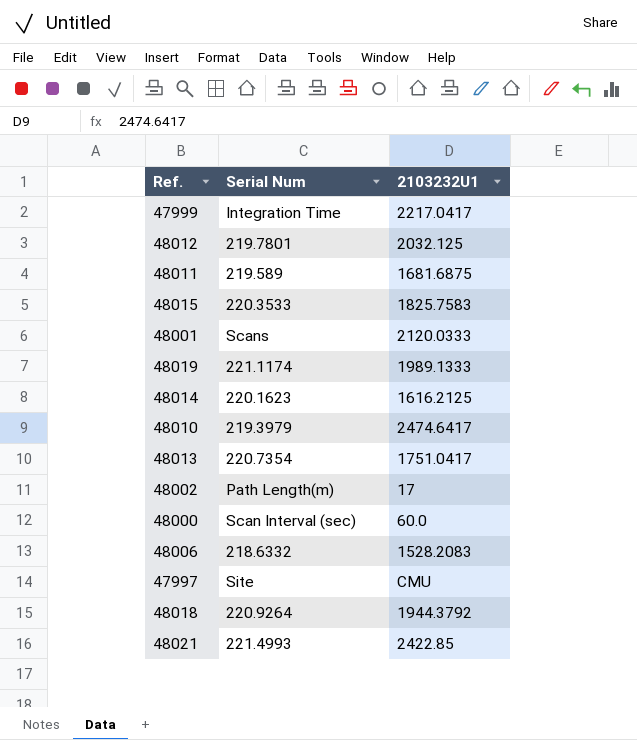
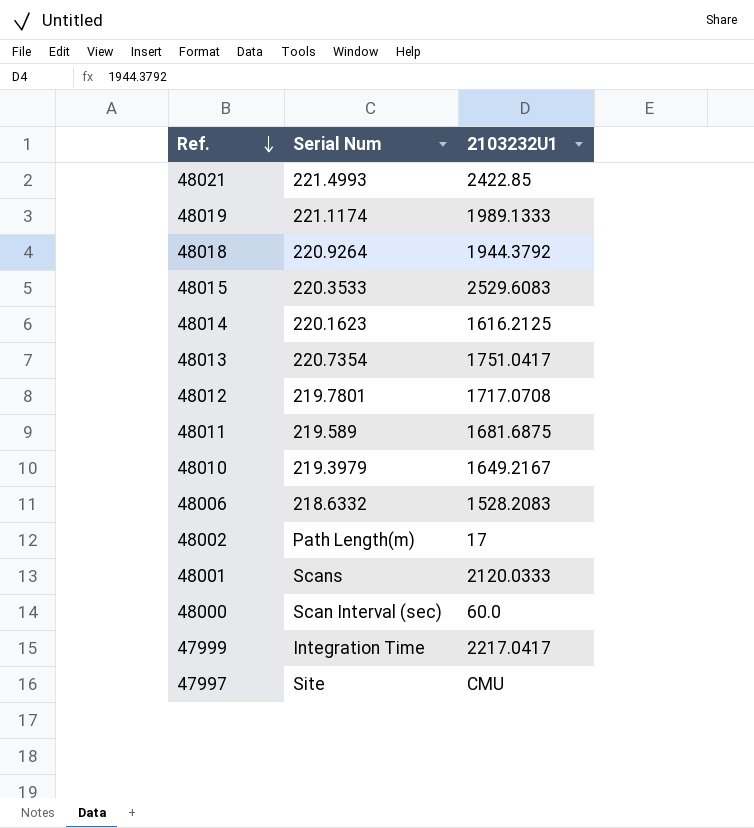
row order: none -> Ref. descending
48015 | 2103232U1: 1825.7583 -> 2529.6083
48012 | 2103232U1: 2032.125 -> 1717.0708
48010 | 2103232U1: 2474.6417 -> 1649.2167

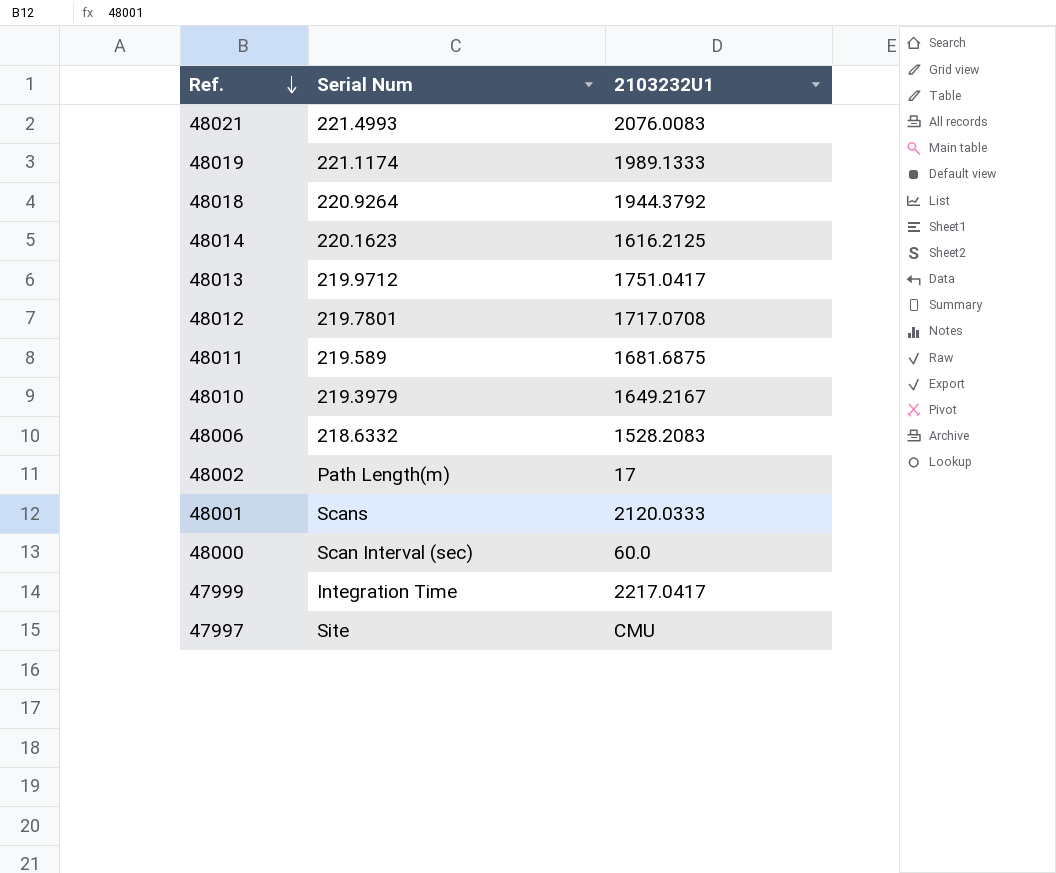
row 48015: 220.3533 | 2529.6083 -> none
48021 | 2103232U1: 2422.85 -> 2076.0083
48013 | Serial Num: 220.7354 -> 219.9712

